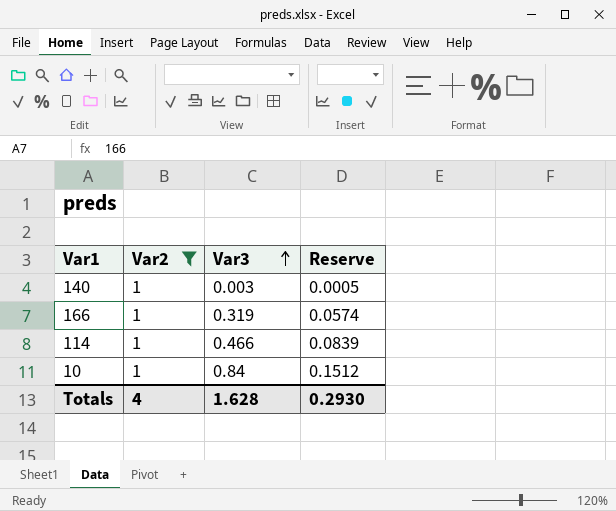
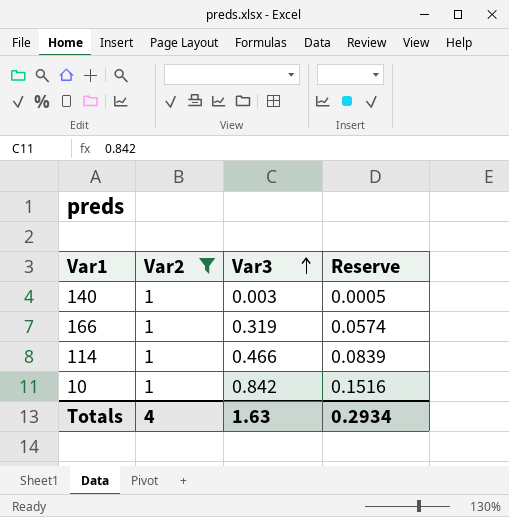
10 | Var3: 0.84 -> 0.842
10 | Reserve: 0.1512 -> 0.1516
Totals | Var3: 1.628 -> 1.63
Totals | Reserve: 0.2930 -> 0.2934

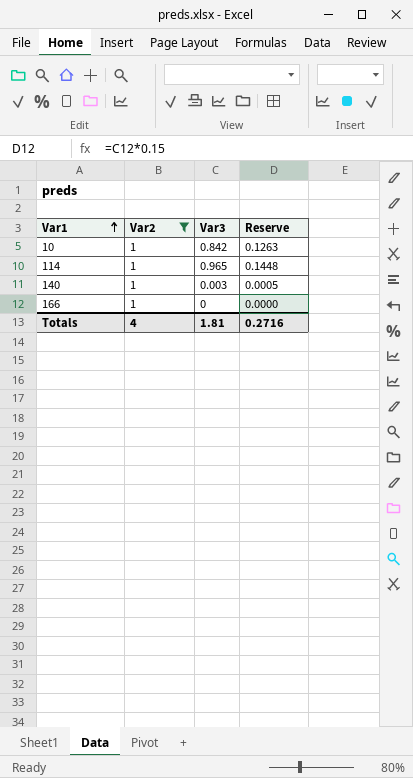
row order: Var3 ascending -> Var1 ascending
column Reserve | formula: [Var3] * 0.18 -> [Var3] * 0.15
114 | Var3: 0.466 -> 0.965
166 | Var3: 0.319 -> 0
Totals | Var3: 1.63 -> 1.81
Totals | Reserve: 0.2934 -> 0.2716

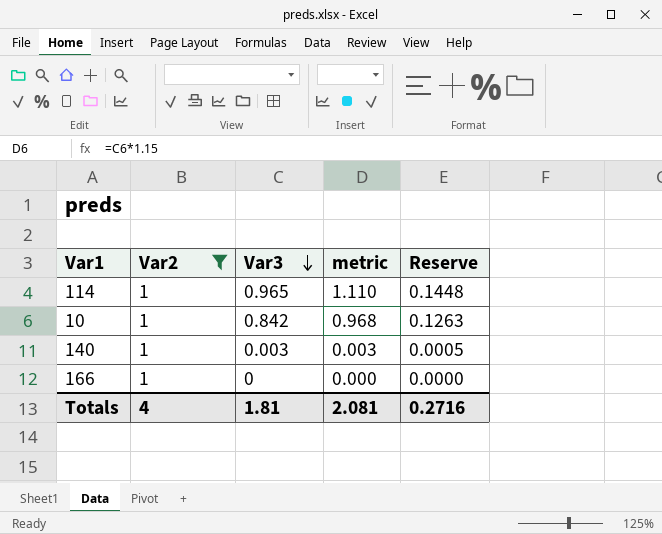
row order: Var1 ascending -> Var3 descending
column metric | formula: none -> [Var3] * 1.15

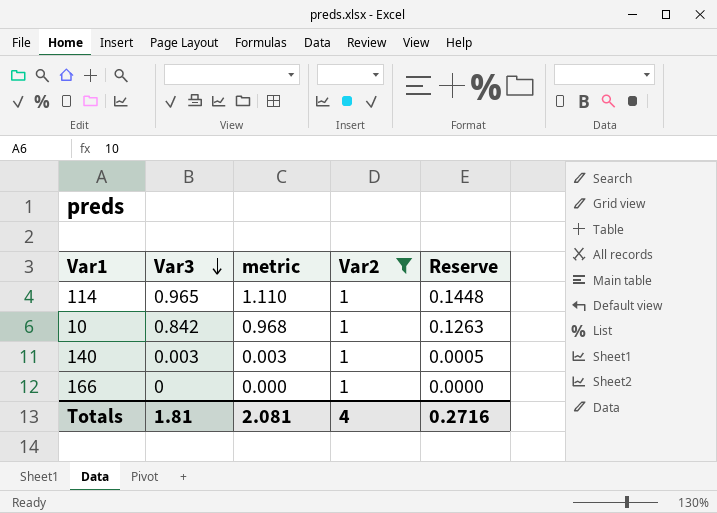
column Var2 | position: 2 -> 4

